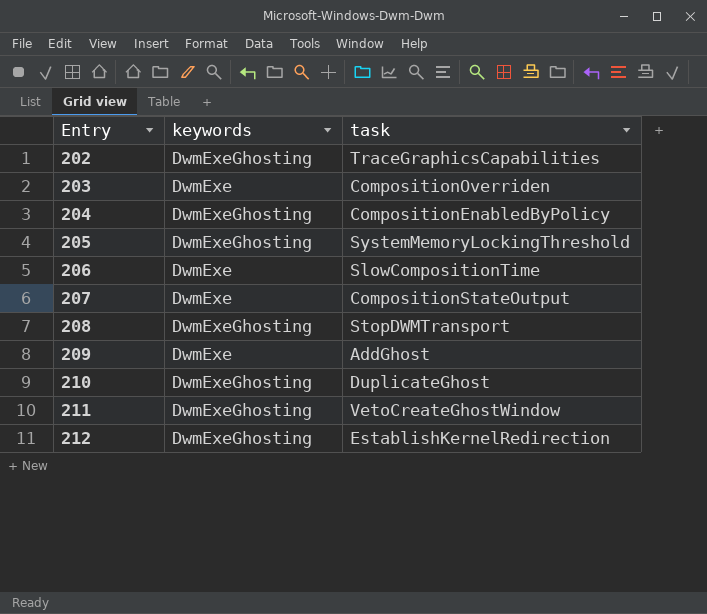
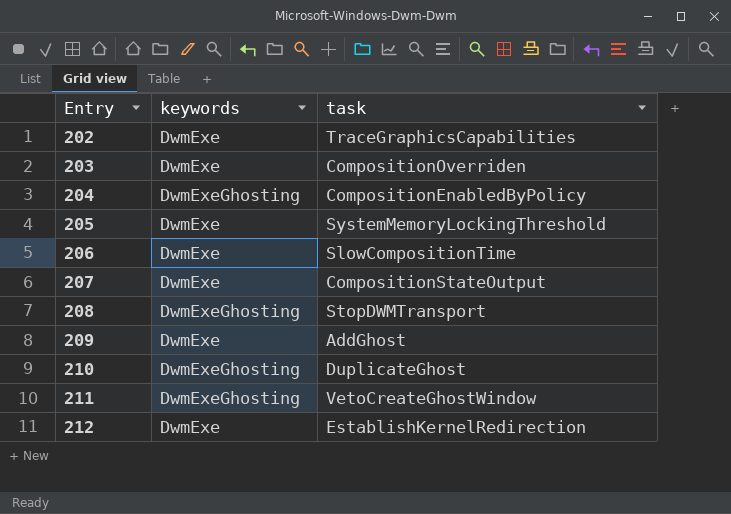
202 | keywords: DwmExeGhosting -> DwmExe
205 | keywords: DwmExeGhosting -> DwmExe
212 | keywords: DwmExeGhosting -> DwmExe

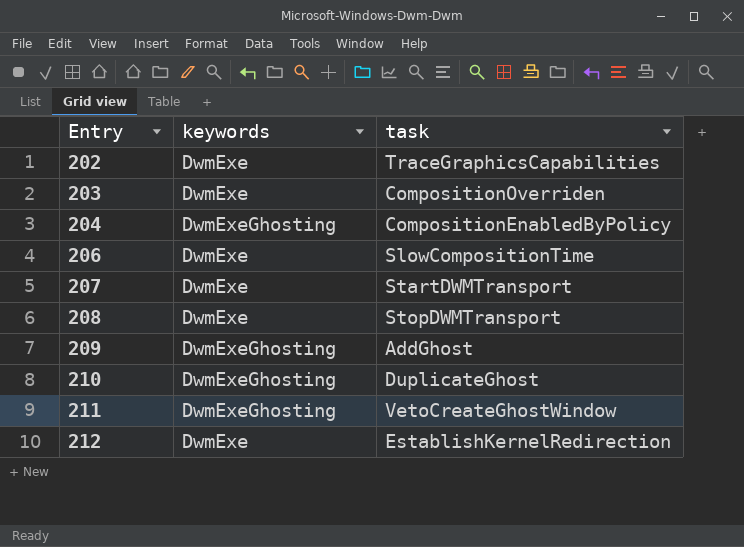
row 205: DwmExe | SystemMemoryLockingThreshold -> none
207 | task: CompositionStateOutput -> StartDWMTransport
208 | keywords: DwmExeGhosting -> DwmExe
209 | keywords: DwmExe -> DwmExeGhosting

